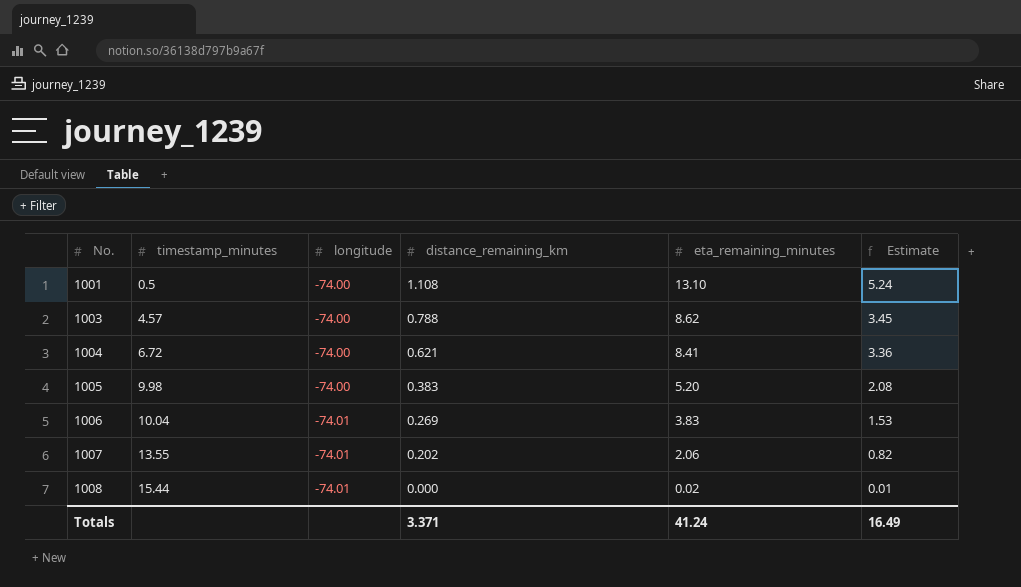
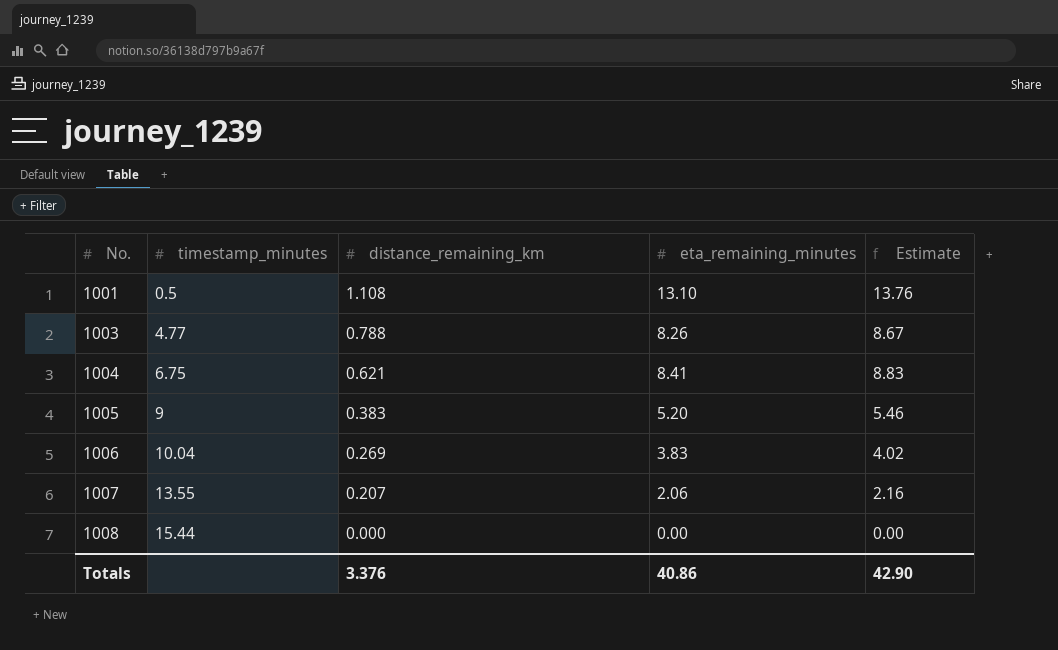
column longitude | position: 3 -> none
column Estimate | formula: [eta_remaining_minutes] * 0.4 -> [eta_remaining_minutes] * 1.05
1003 | timestamp_minutes: 4.57 -> 4.77
1003 | eta_remaining_minutes: 8.62 -> 8.26
1004 | timestamp_minutes: 6.72 -> 6.75
1005 | timestamp_minutes: 9.98 -> 9
1007 | distance_remaining_km: 0.202 -> 0.207
1008 | eta_remaining_minutes: 0.02 -> 0.00
Totals | distance_remaining_km: 3.371 -> 3.376
Totals | eta_remaining_minutes: 41.24 -> 40.86
Totals | Estimate: 16.49 -> 42.90

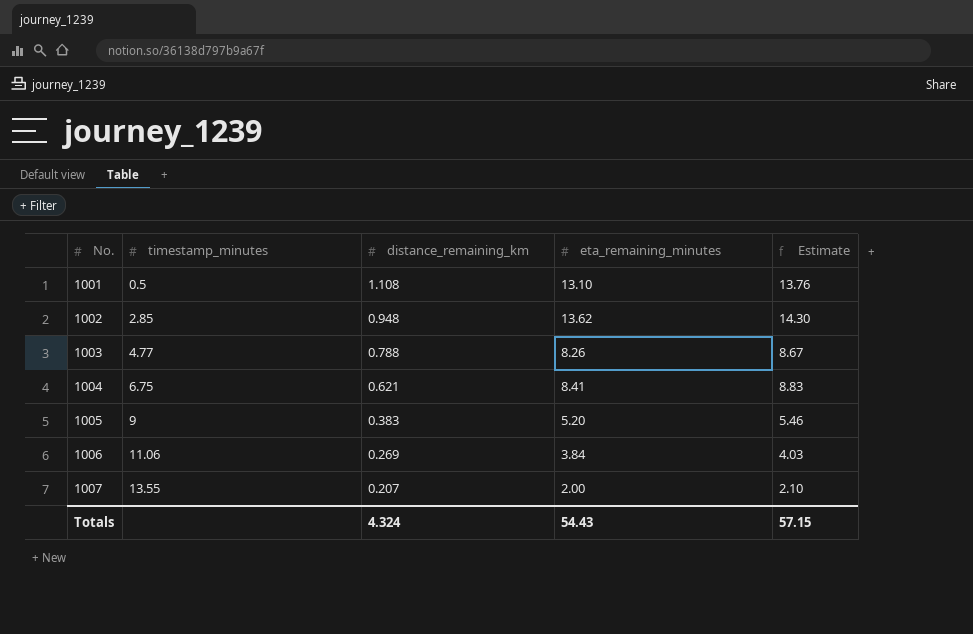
row 1008: 15.44 | 0.000 | 0.00 | 0.00 -> none
row 1002: none -> 2.85 | 0.948 | 13.62 | 14.30
1006 | timestamp_minutes: 10.04 -> 11.06
1006 | eta_remaining_minutes: 3.83 -> 3.84
1006 | Estimate: 4.02 -> 4.03
1007 | eta_remaining_minutes: 2.06 -> 2.00
1007 | Estimate: 2.16 -> 2.10
Totals | distance_remaining_km: 3.376 -> 4.324
Totals | eta_remaining_minutes: 40.86 -> 54.43
Totals | Estimate: 42.90 -> 57.15

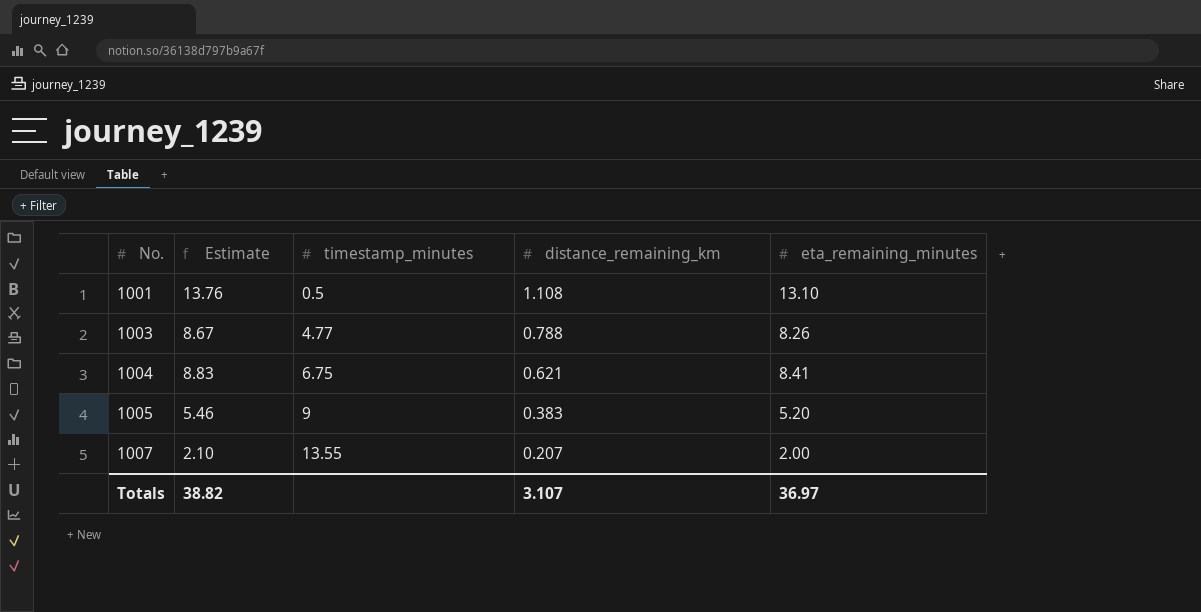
column Estimate | position: 5 -> 2
row 1002: 2.85 | 0.948 | 13.62 | 14.30 -> none
row 1006: 11.06 | 0.269 | 3.84 | 4.03 -> none
Totals | Estimate: 57.15 -> 38.82
Totals | distance_remaining_km: 4.324 -> 3.107
Totals | eta_remaining_minutes: 54.43 -> 36.97

